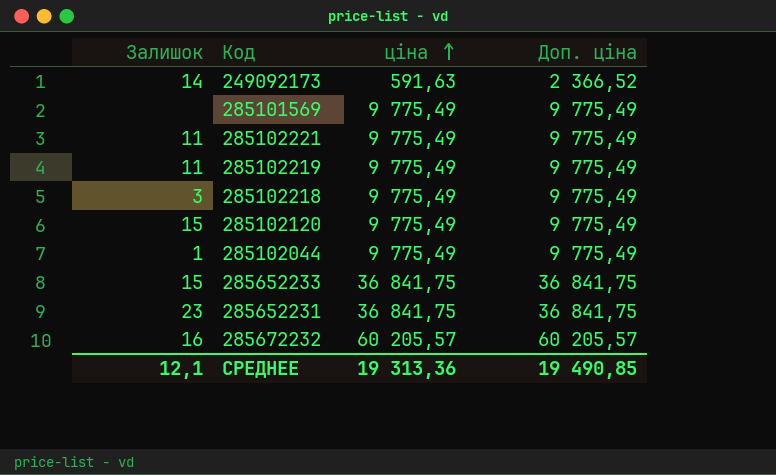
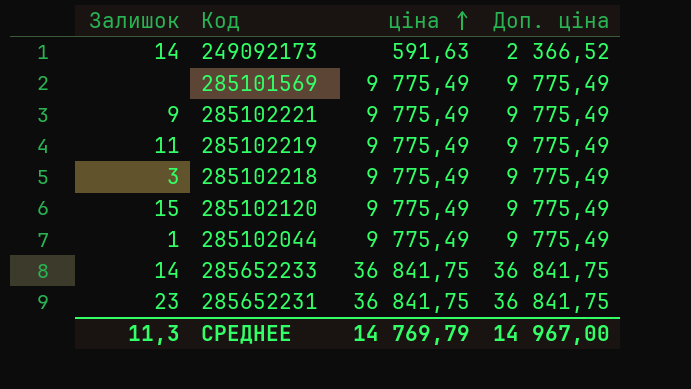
row 285672232: 16 | 60 205,57 | 60 205,57 -> none
285102221 | Залишок: 11 -> 9
285652233 | Залишок: 15 -> 14
СРЕДНЕЕ | Залишок: 12,1 -> 11,3
СРЕДНЕЕ | ціна: 19 313,36 -> 14 769,79
СРЕДНЕЕ | Доп. ціна: 19 490,85 -> 14 967,00

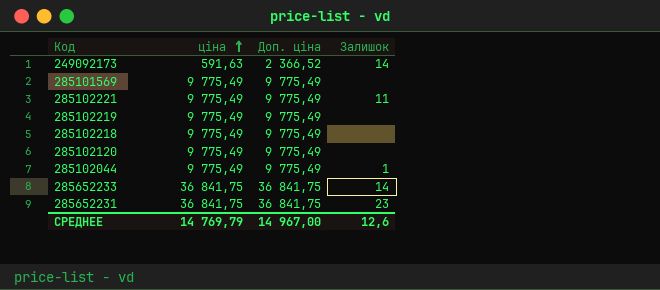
column Залишок | position: 1 -> 4
285102221 | Залишок: 9 -> 11
285102219 | Залишок: 11 -> none
285102218 | Залишок: 3 -> none
285102120 | Залишок: 15 -> none
СРЕДНЕЕ | Залишок: 11,3 -> 12,6

